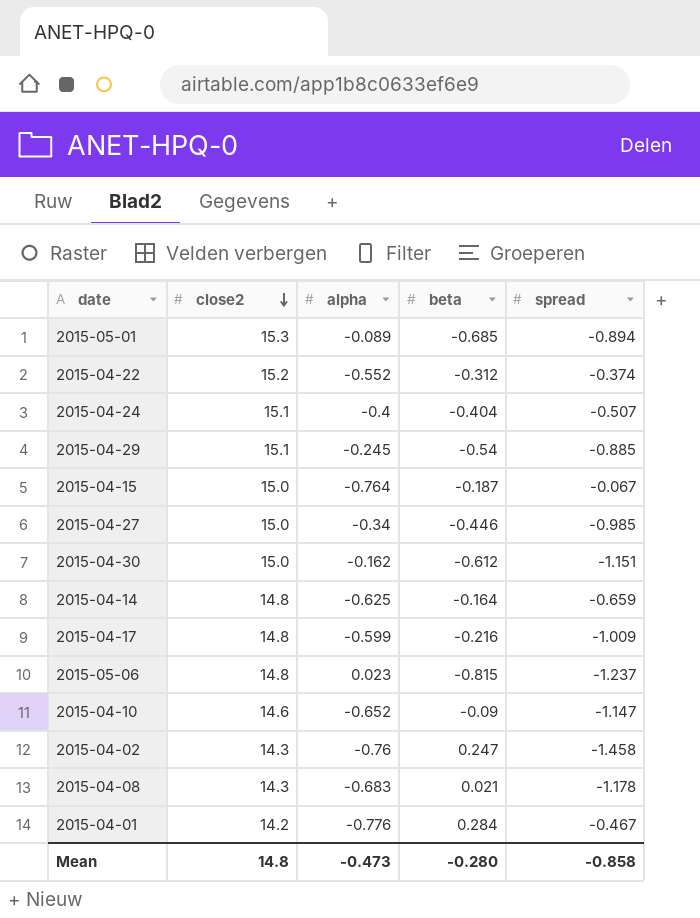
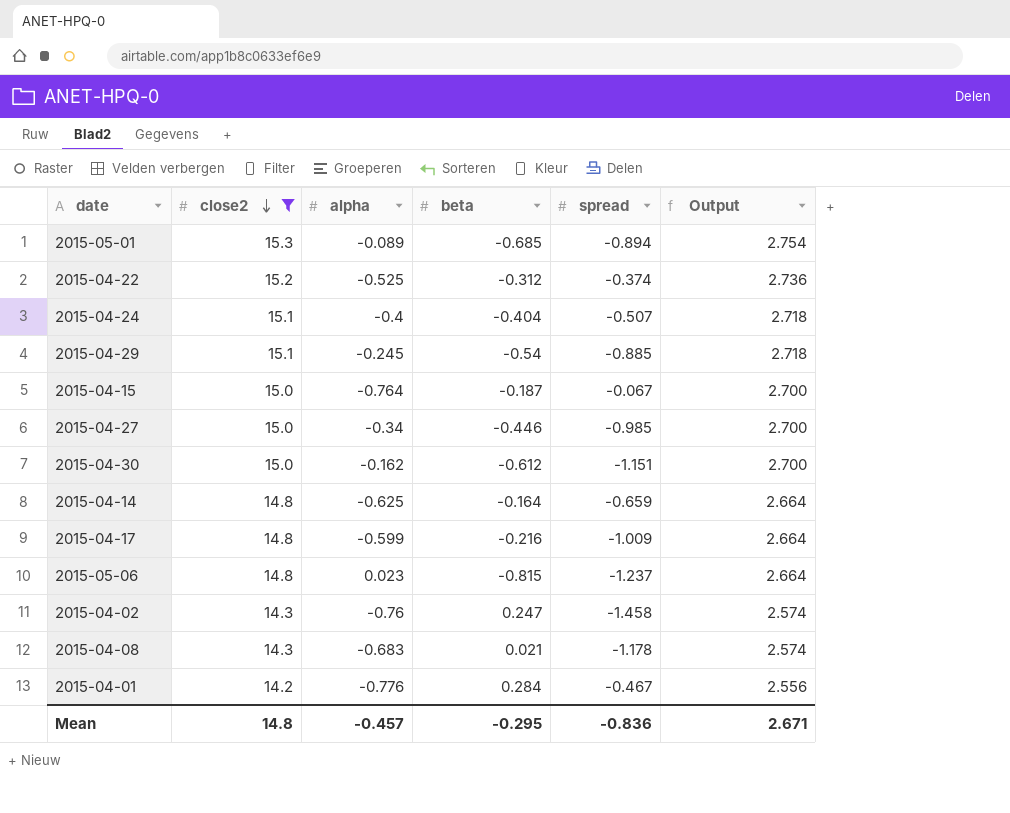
filter: none -> close2 != 14.6
column Output | formula: none -> [close2] * 0.18
2015-04-22 | alpha: -0.552 -> -0.525
Mean | alpha: -0.473 -> -0.457
Mean | beta: -0.280 -> -0.295
Mean | spread: -0.858 -> -0.836

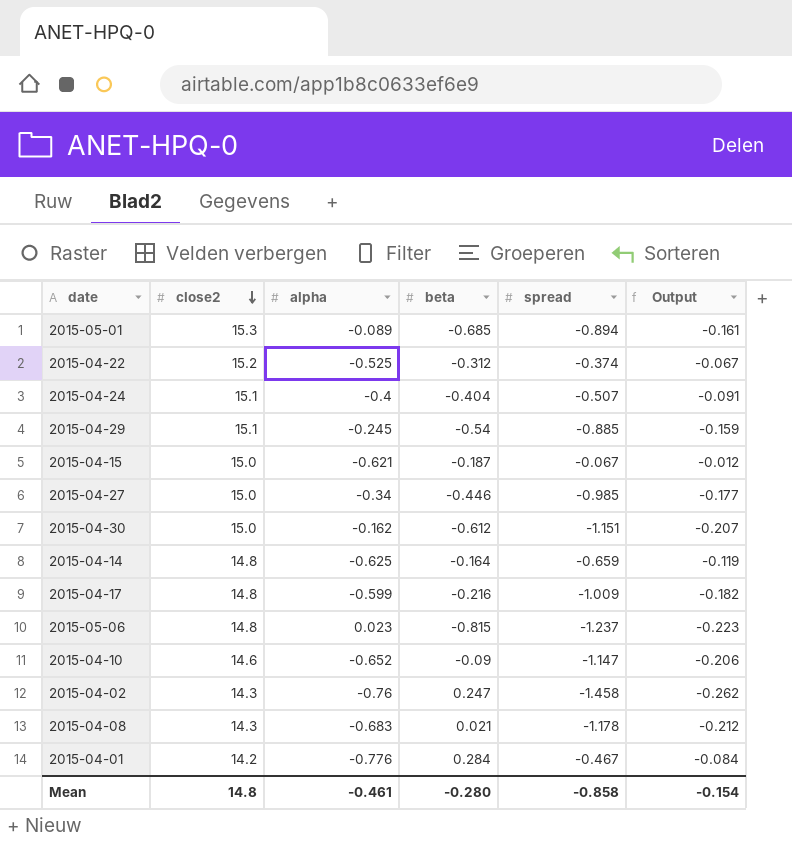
filter: close2 != 14.6 -> none
column Output | formula: [close2] * 0.18 -> [spread] * 0.18
2015-04-15 | alpha: -0.764 -> -0.621
Mean | alpha: -0.457 -> -0.461
Mean | beta: -0.295 -> -0.280
Mean | spread: -0.836 -> -0.858
Mean | Output: 2.671 -> -0.154

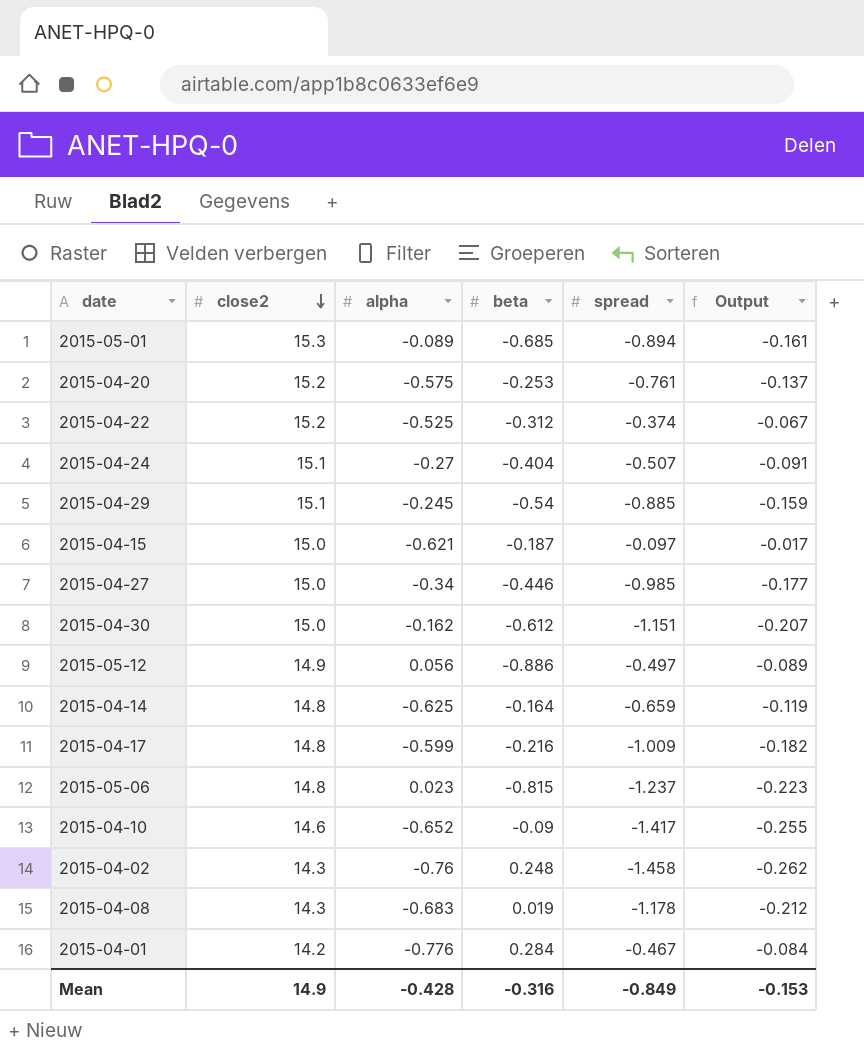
row 2015-04-20: none -> 15.2 | -0.575 | -0.253 | -0.761 | -0.137
2015-04-24 | alpha: -0.4 -> -0.27
2015-04-15 | spread: -0.067 -> -0.097
2015-04-15 | Output: -0.012 -> -0.017
row 2015-05-12: none -> 14.9 | 0.056 | -0.886 | -0.497 | -0.089
2015-04-10 | spread: -1.147 -> -1.417
2015-04-10 | Output: -0.206 -> -0.255
2015-04-02 | beta: 0.247 -> 0.248
2015-04-08 | beta: 0.021 -> 0.019
Mean | close2: 14.8 -> 14.9
Mean | alpha: -0.461 -> -0.428
Mean | beta: -0.280 -> -0.316
Mean | spread: -0.858 -> -0.849
Mean | Output: -0.154 -> -0.153

